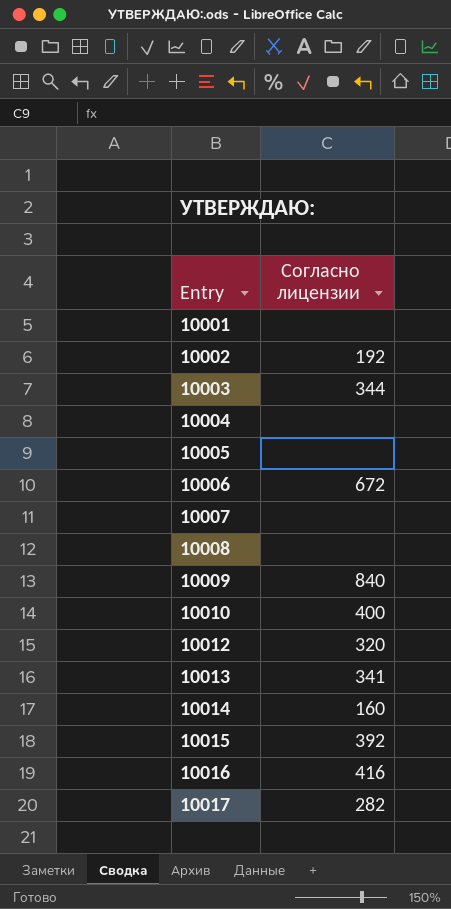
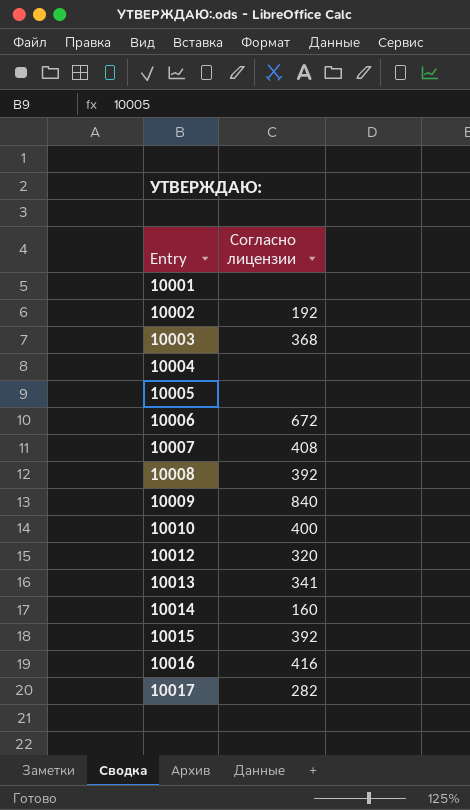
10003 | Согласно лицензии: 344 -> 368
10007 | Согласно лицензии: none -> 408
10008 | Согласно лицензии: none -> 392

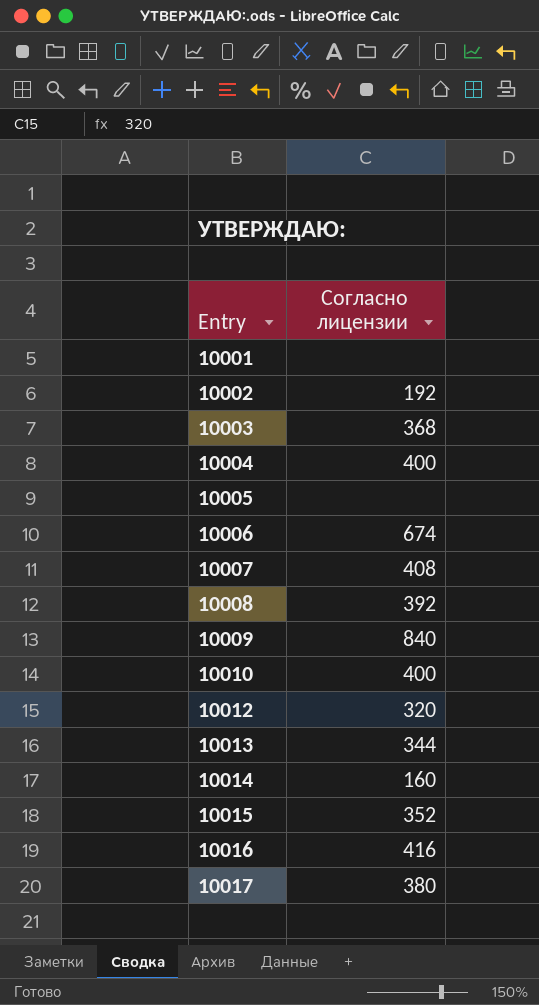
10004 | Согласно лицензии: none -> 400
10006 | Согласно лицензии: 672 -> 674
10013 | Согласно лицензии: 341 -> 344
10015 | Согласно лицензии: 392 -> 352
10017 | Согласно лицензии: 282 -> 380

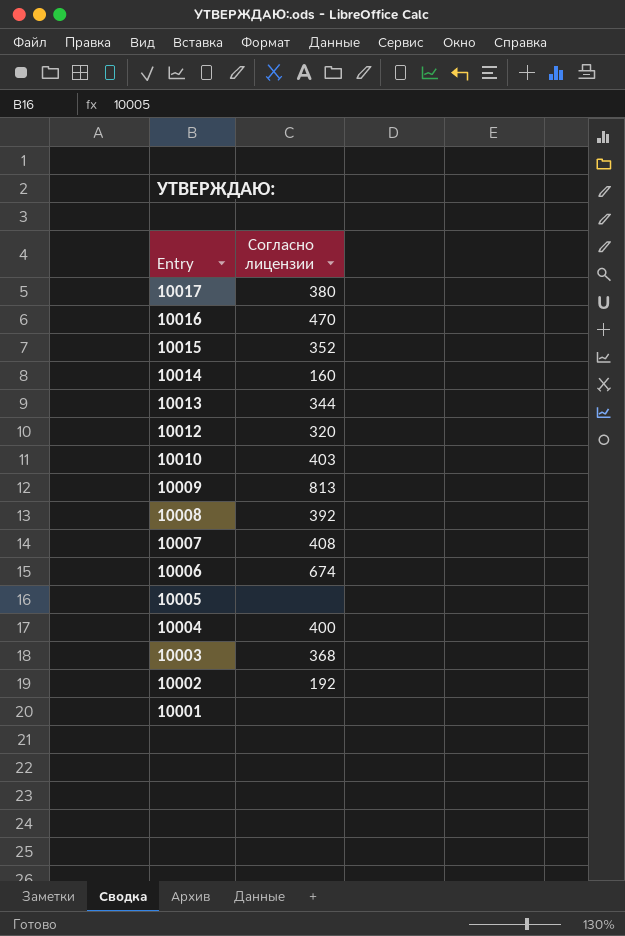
row order: Entry ascending -> Entry descending
10016 | Согласно лицензии: 416 -> 470
10010 | Согласно лицензии: 400 -> 403
10009 | Согласно лицензии: 840 -> 813

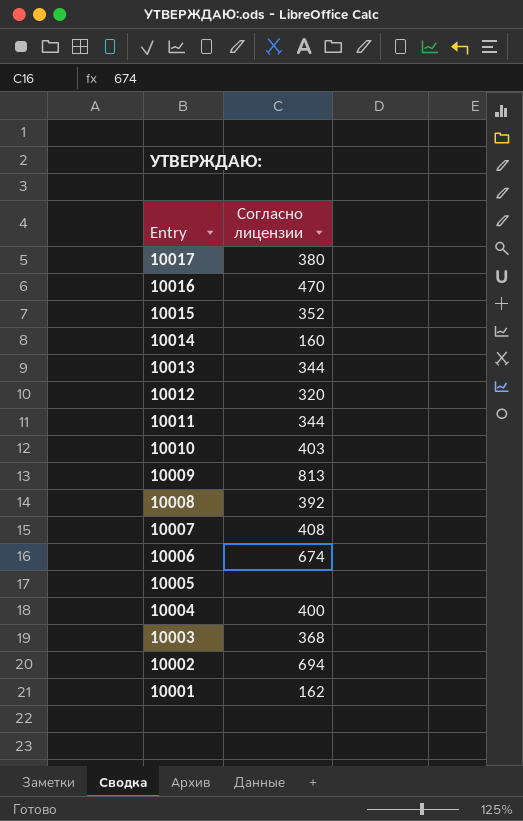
row 10011: none -> 344
10002 | Согласно лицензии: 192 -> 694
10001 | Согласно лицензии: none -> 162

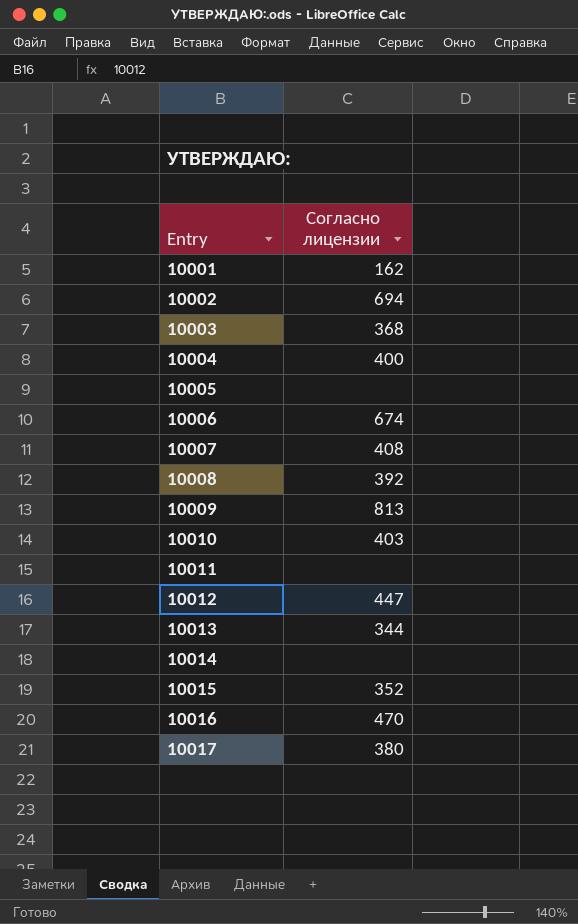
row order: Entry descending -> Entry ascending
10011 | Согласно лицензии: 344 -> none
10012 | Согласно лицензии: 320 -> 447
10014 | Согласно лицензии: 160 -> none

